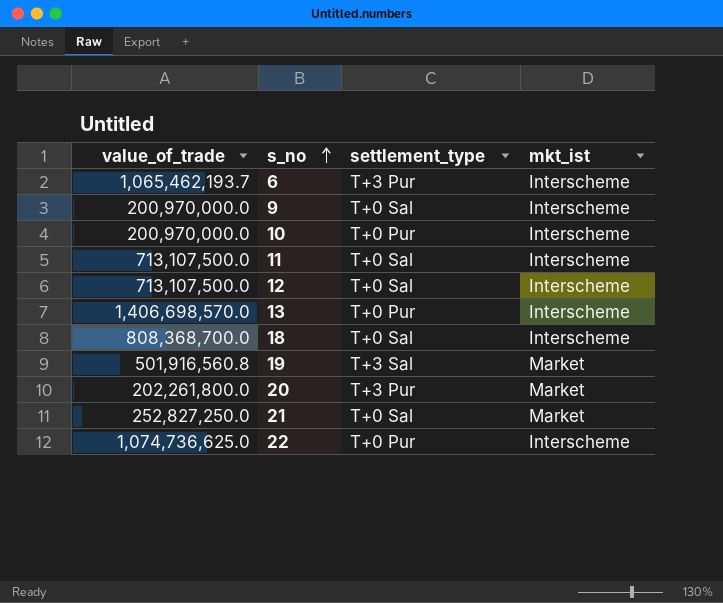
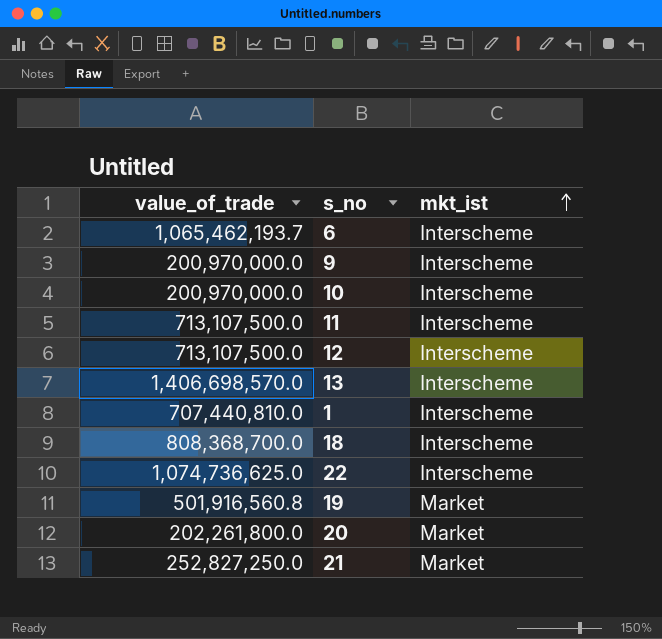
row order: s_no ascending -> mkt_ist ascending
column settlement_type | position: 3 -> none
row 1: none -> 707,440,810.0 | Interscheme

